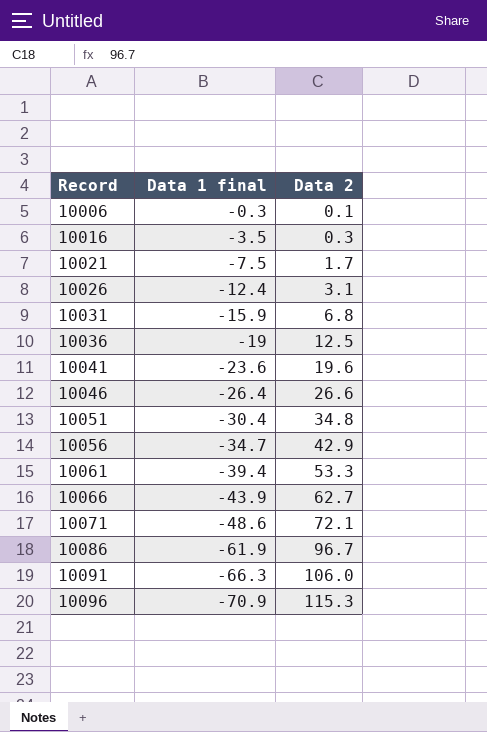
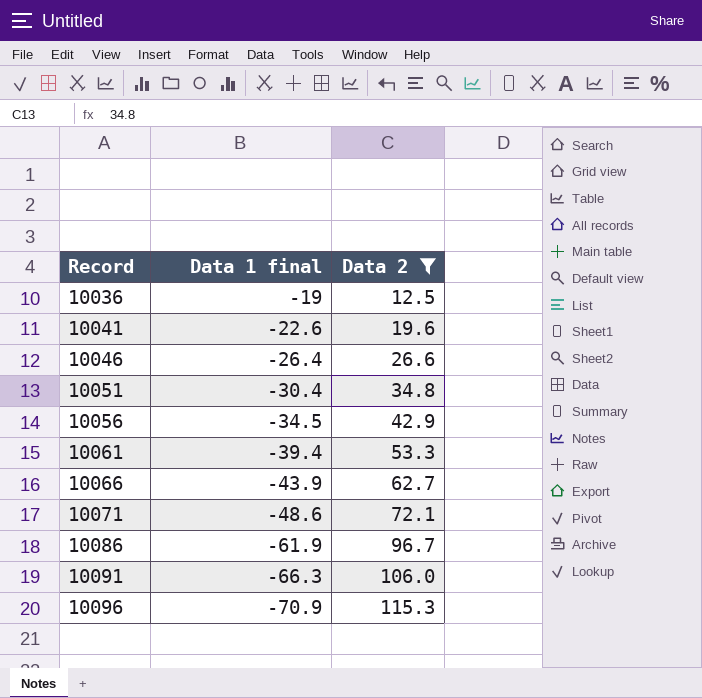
filter: none -> Data 2 >= 12.5
10041 | Data 1 final: -23.6 -> -22.6
10056 | Data 1 final: -34.7 -> -34.5

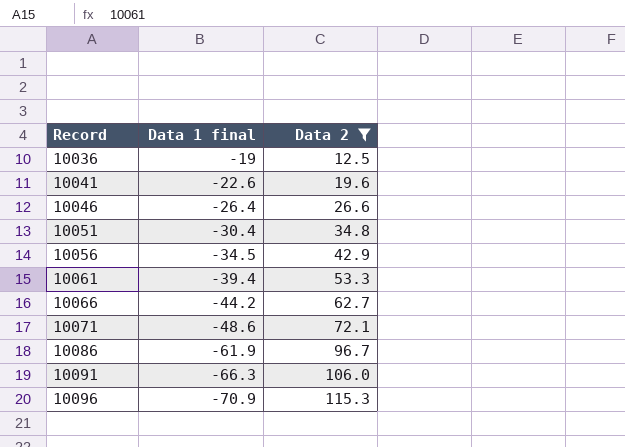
10066 | Data 1 final: -43.9 -> -44.2

